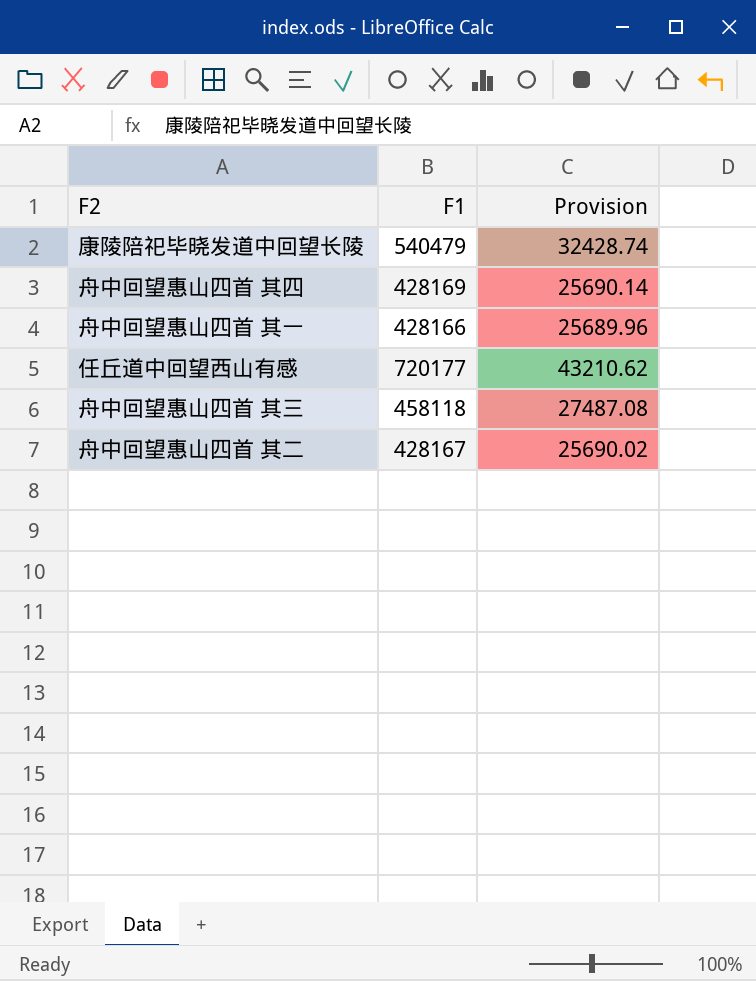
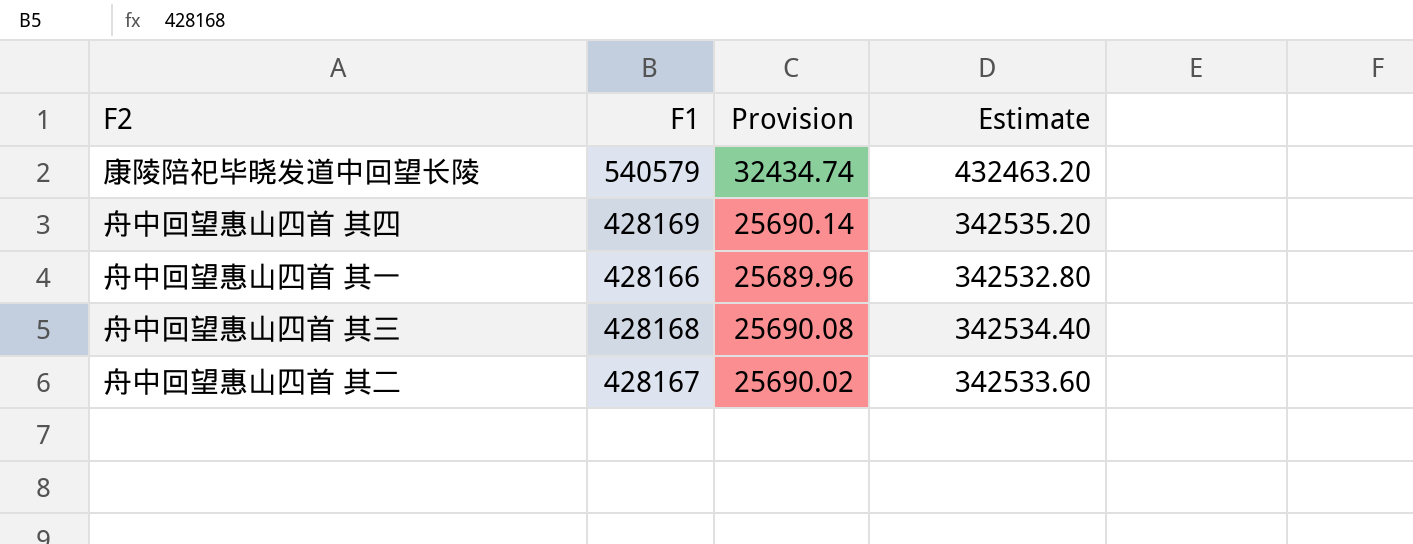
column Estimate | formula: none -> [F1] * 0.8
row 任丘道中回望西山有感: 720177 | 43210.62 -> none
康陵陪祀毕晓发道中回望长陵 | F1: 540479 -> 540579
康陵陪祀毕晓发道中回望长陵 | Provision: 32428.74 -> 32434.74
舟中回望惠山四首 其三 | F1: 458118 -> 428168
舟中回望惠山四首 其三 | Provision: 27487.08 -> 25690.08

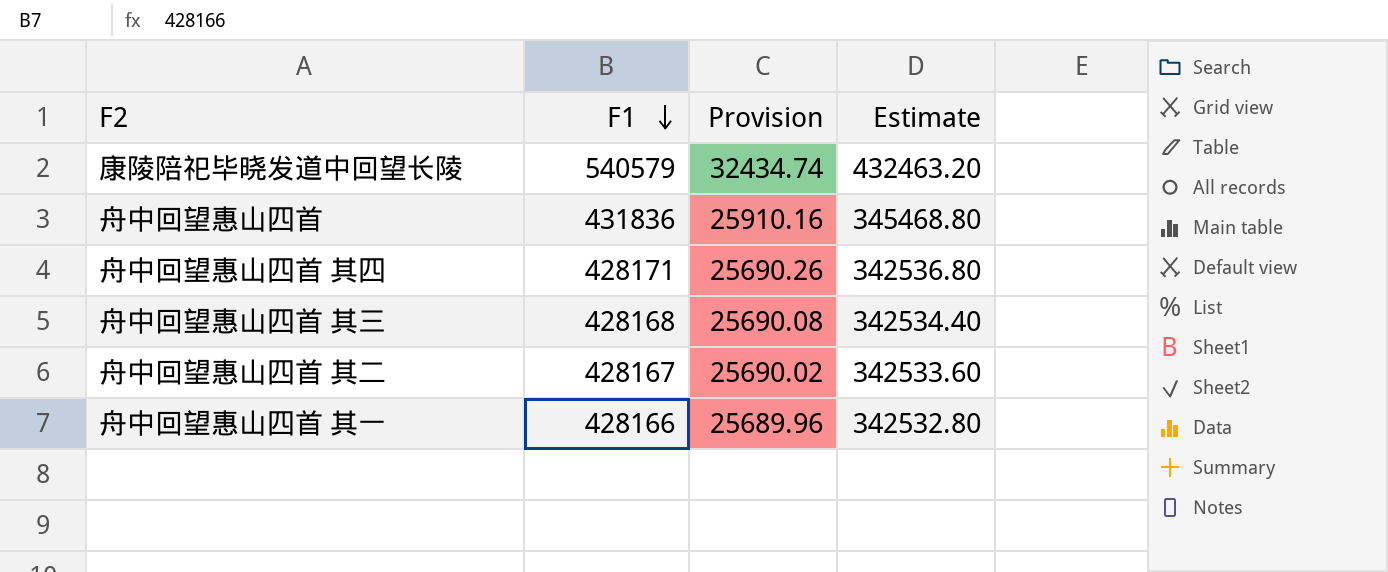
row order: none -> F1 descending
row 舟中回望惠山四首: none -> 431836 | 25910.16 | 345468.80
舟中回望惠山四首 其四 | F1: 428169 -> 428171
舟中回望惠山四首 其四 | Provision: 25690.14 -> 25690.26
舟中回望惠山四首 其四 | Estimate: 342535.20 -> 342536.80

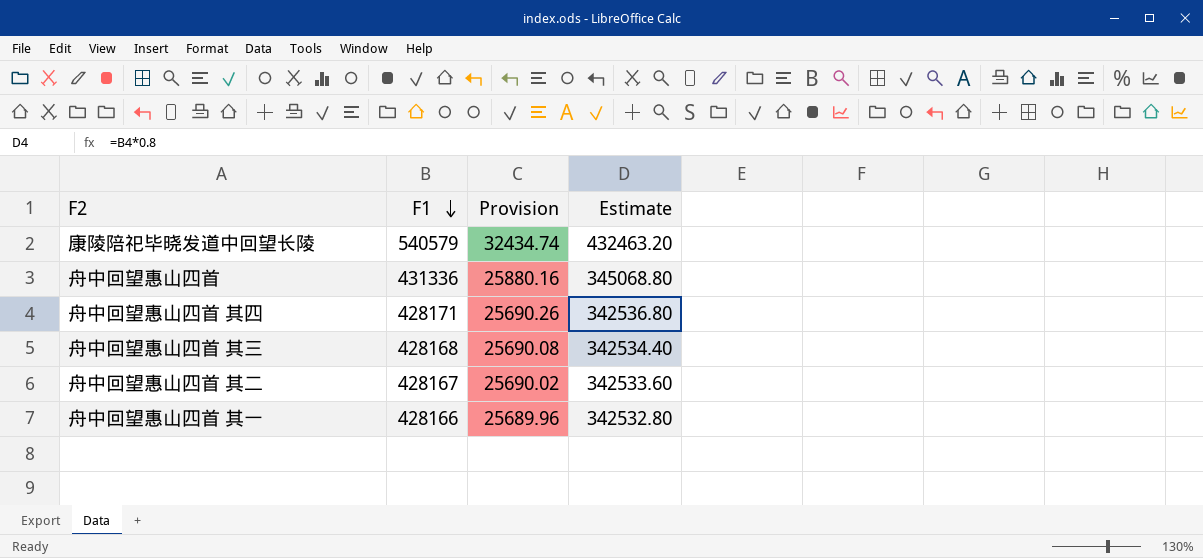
舟中回望惠山四首 | F1: 431836 -> 431336
舟中回望惠山四首 | Provision: 25910.16 -> 25880.16
舟中回望惠山四首 | Estimate: 345468.80 -> 345068.80

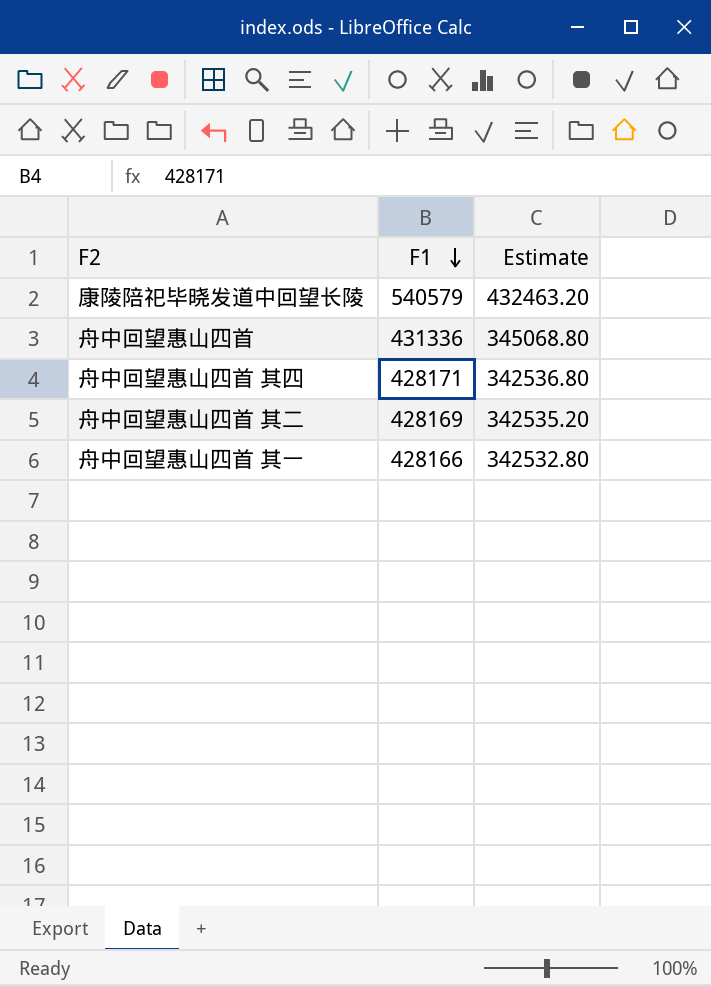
column Provision | formula: [F1] * 0.06 -> none
row 舟中回望惠山四首 其三: 428168 | 25690.08 | 342534.40 -> none
舟中回望惠山四首 其二 | F1: 428167 -> 428169
舟中回望惠山四首 其二 | Estimate: 342533.60 -> 342535.20

